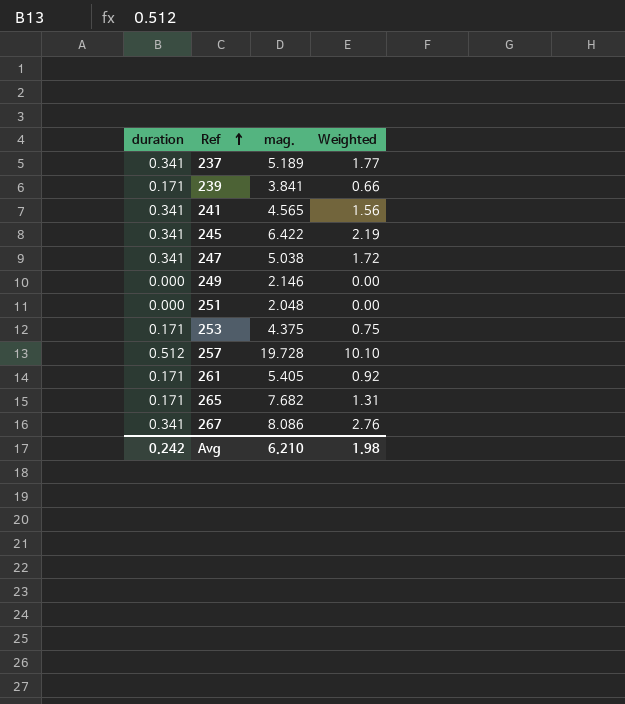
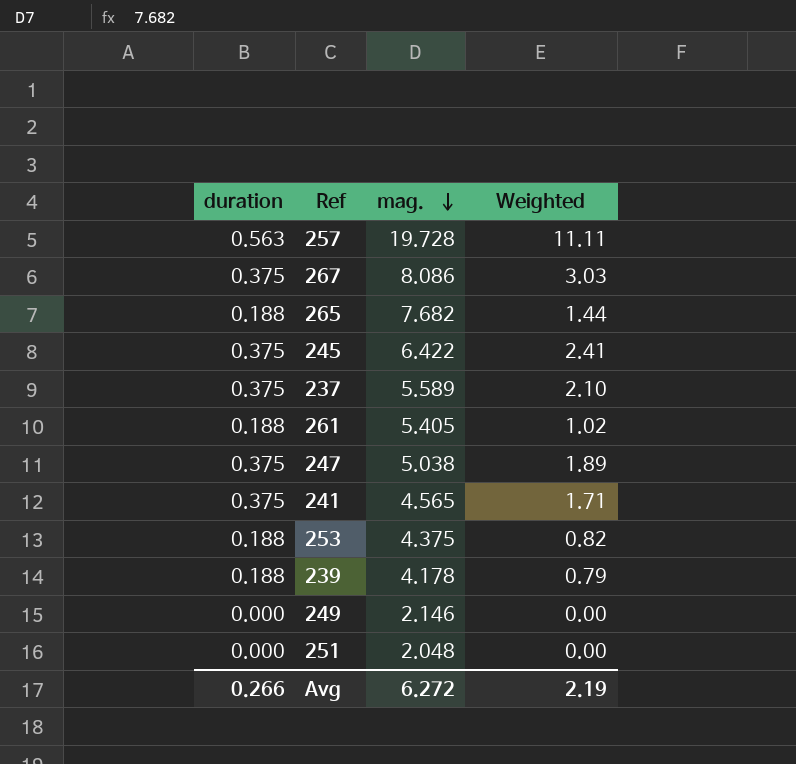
row order: Ref ascending -> mag. descending
257 | duration: 0.512 -> 0.563
257 | Weighted: 10.10 -> 11.11
267 | duration: 0.341 -> 0.375
267 | Weighted: 2.76 -> 3.03
265 | duration: 0.171 -> 0.188
265 | Weighted: 1.31 -> 1.44
245 | duration: 0.341 -> 0.375
245 | Weighted: 2.19 -> 2.41
237 | duration: 0.341 -> 0.375
237 | mag.: 5.189 -> 5.589
237 | Weighted: 1.77 -> 2.10
261 | duration: 0.171 -> 0.188
261 | Weighted: 0.92 -> 1.02
247 | duration: 0.341 -> 0.375
247 | Weighted: 1.72 -> 1.89
241 | duration: 0.341 -> 0.375
241 | Weighted: 1.56 -> 1.71
253 | duration: 0.171 -> 0.188
253 | Weighted: 0.75 -> 0.82
239 | duration: 0.171 -> 0.188
239 | mag.: 3.841 -> 4.178
239 | Weighted: 0.66 -> 0.79
Avg | duration: 0.242 -> 0.266
Avg | mag.: 6.210 -> 6.272
Avg | Weighted: 1.98 -> 2.19

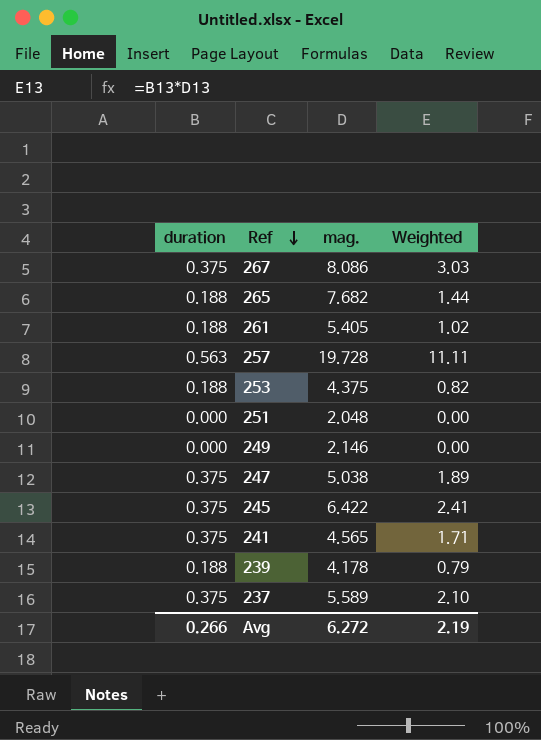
row order: mag. descending -> Ref descending

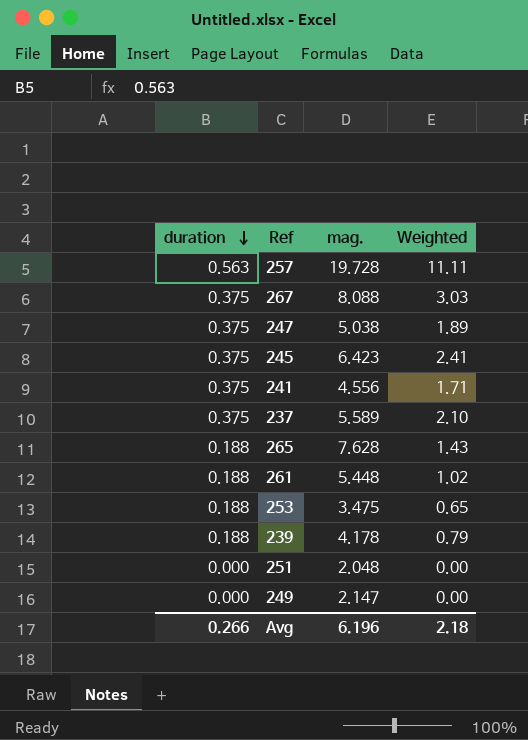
row order: Ref descending -> duration descending
267 | mag.: 8.086 -> 8.088
245 | mag.: 6.422 -> 6.423
241 | mag.: 4.565 -> 4.556
265 | mag.: 7.682 -> 7.628
265 | Weighted: 1.44 -> 1.43
261 | mag.: 5.405 -> 5.448
253 | mag.: 4.375 -> 3.475
253 | Weighted: 0.82 -> 0.65
249 | mag.: 2.146 -> 2.147
Avg | mag.: 6.272 -> 6.196
Avg | Weighted: 2.19 -> 2.18

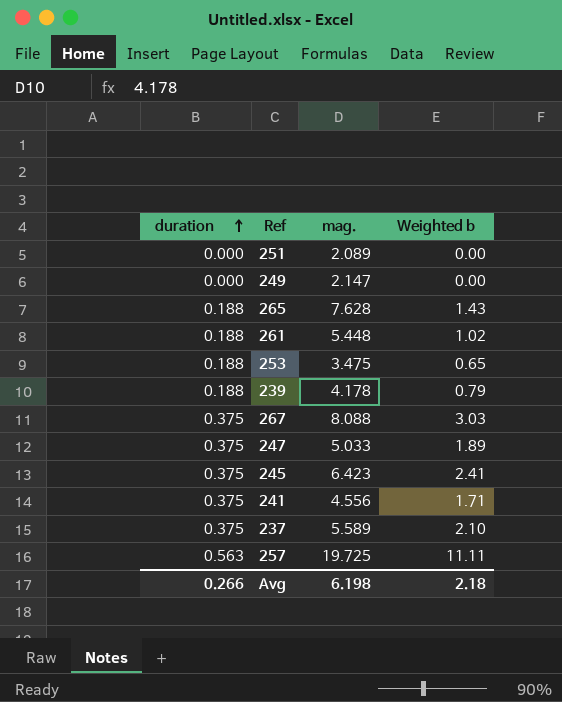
row order: duration descending -> duration ascending
column name: Weighted -> Weighted b
251 | mag.: 2.048 -> 2.089
247 | mag.: 5.038 -> 5.033
257 | mag.: 19.728 -> 19.725
Avg | mag.: 6.196 -> 6.198

